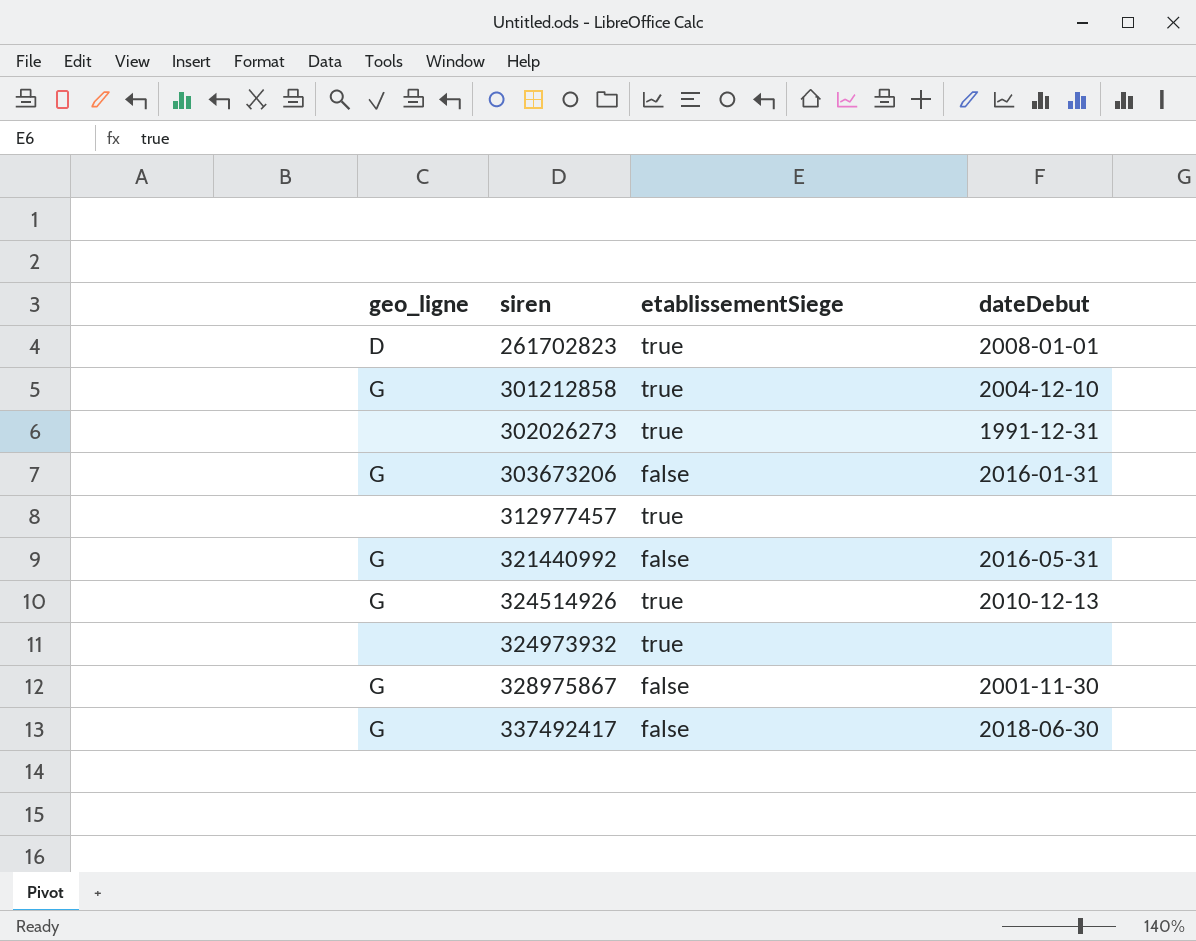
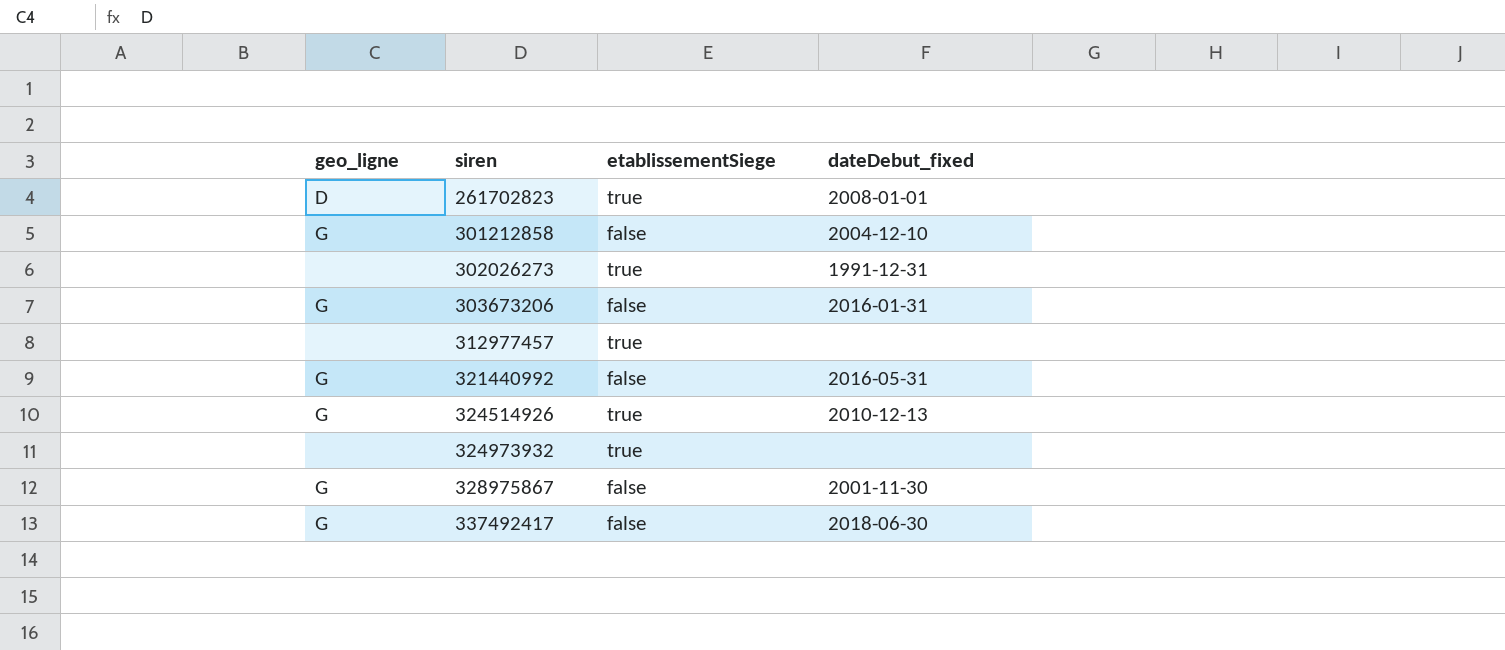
column name: dateDebut -> dateDebut_fixed
301212858 | etablissementSiege: true -> false

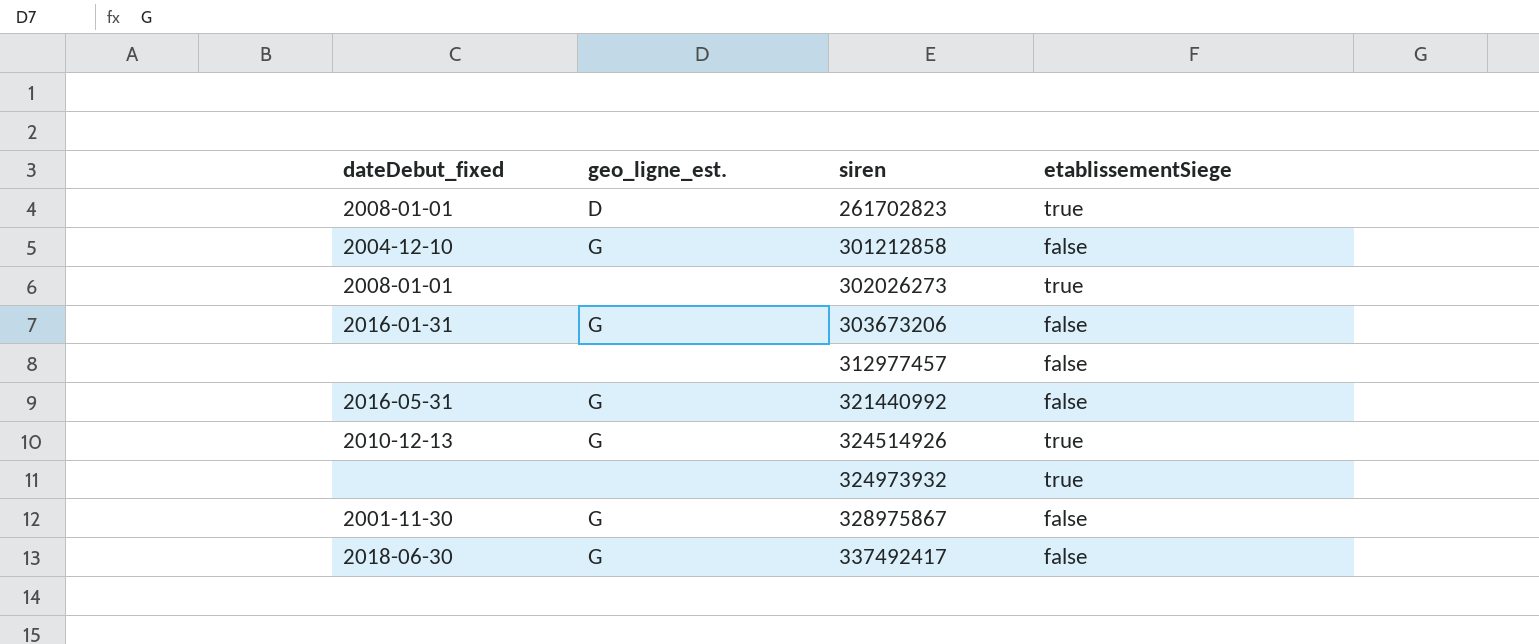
column dateDebut_fixed | position: 4 -> 1
column name: geo_ligne -> geo_ligne_est.
302026273 | dateDebut_fixed: 1991-12-31 -> 2008-01-01
312977457 | etablissementSiege: true -> false

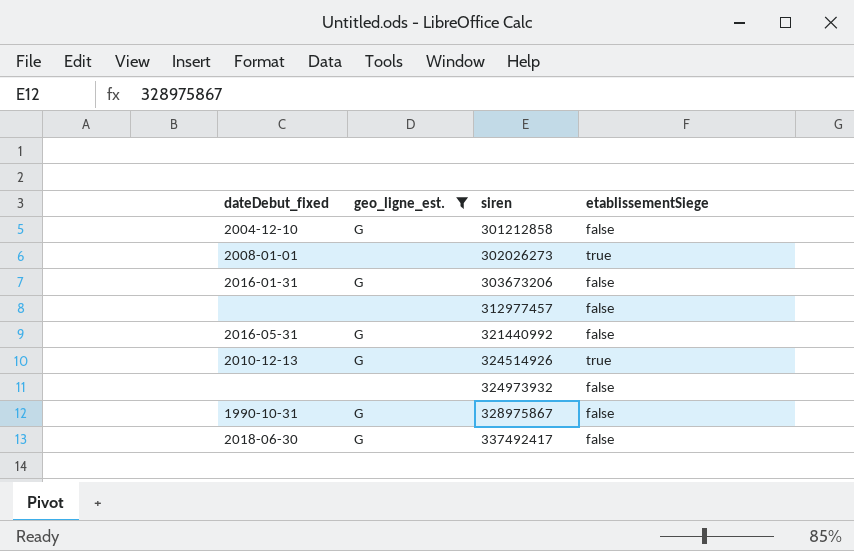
filter: none -> geo_ligne_est. != D
324973932 | etablissementSiege: true -> false
328975867 | dateDebut_fixed: 2001-11-30 -> 1990-10-31

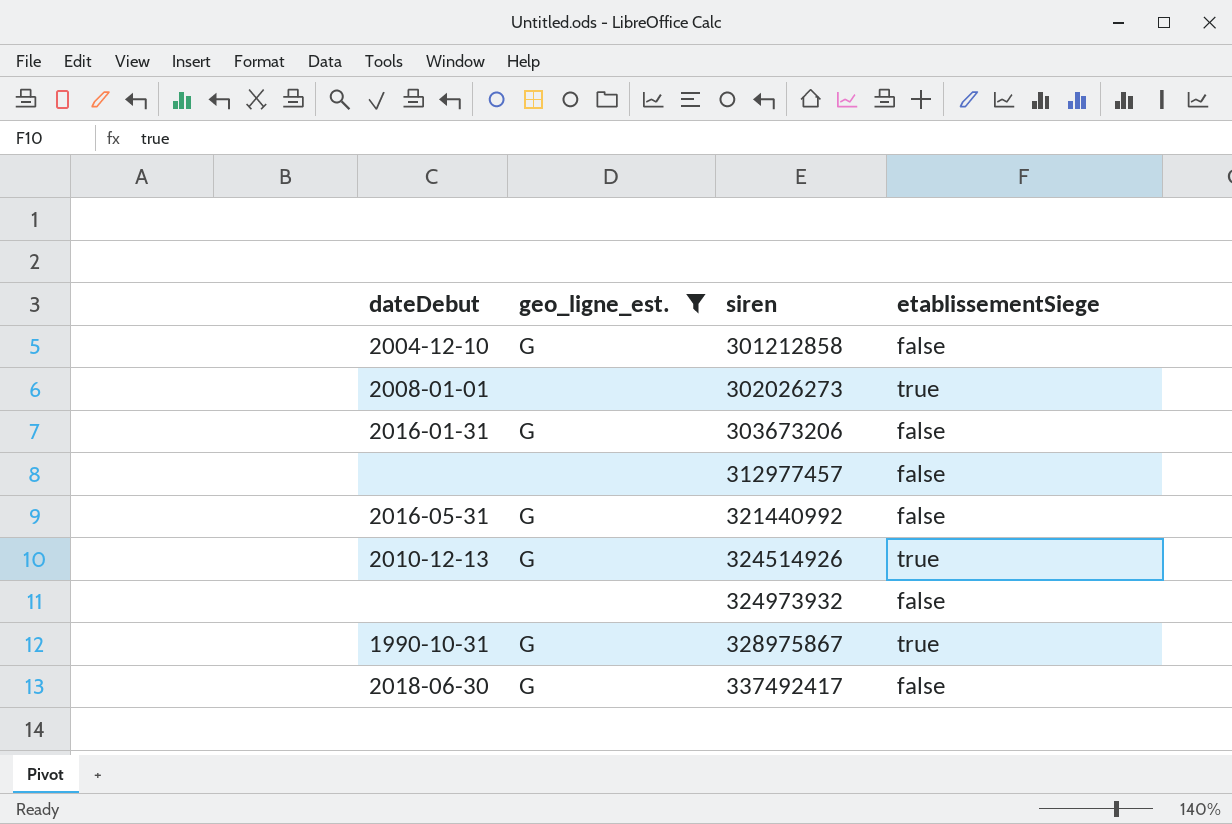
column name: dateDebut_fixed -> dateDebut
328975867 | etablissementSiege: false -> true

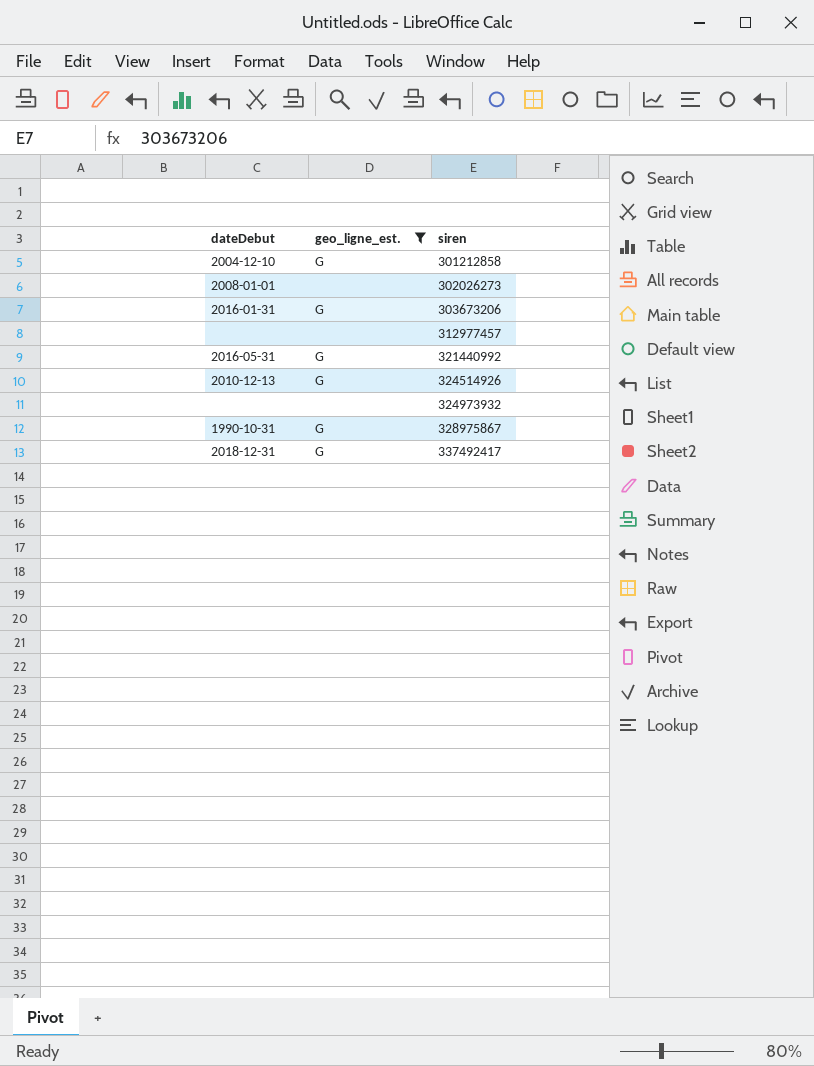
column etablissementSiege | position: 4 -> none
337492417 | dateDebut: 2018-06-30 -> 2018-12-31

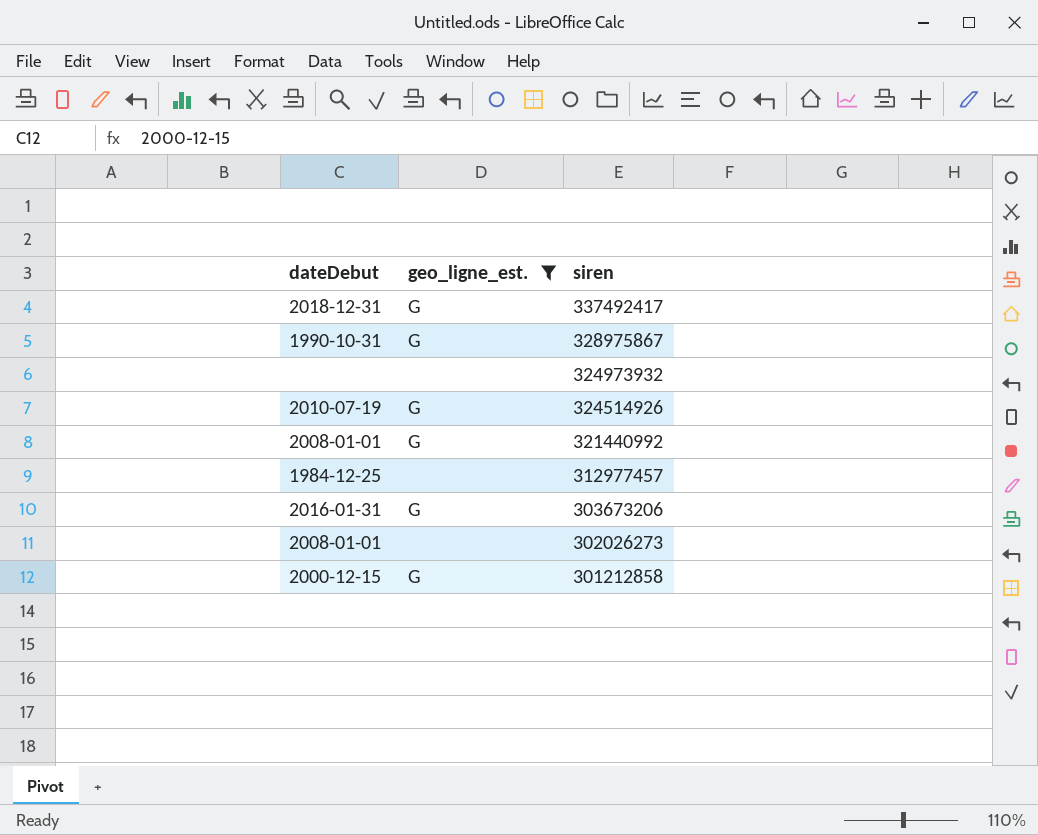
row order: siren ascending -> siren descending
324514926 | dateDebut: 2010-12-13 -> 2010-07-19
321440992 | dateDebut: 2016-05-31 -> 2008-01-01
312977457 | dateDebut: none -> 1984-12-25
301212858 | dateDebut: 2004-12-10 -> 2000-12-15

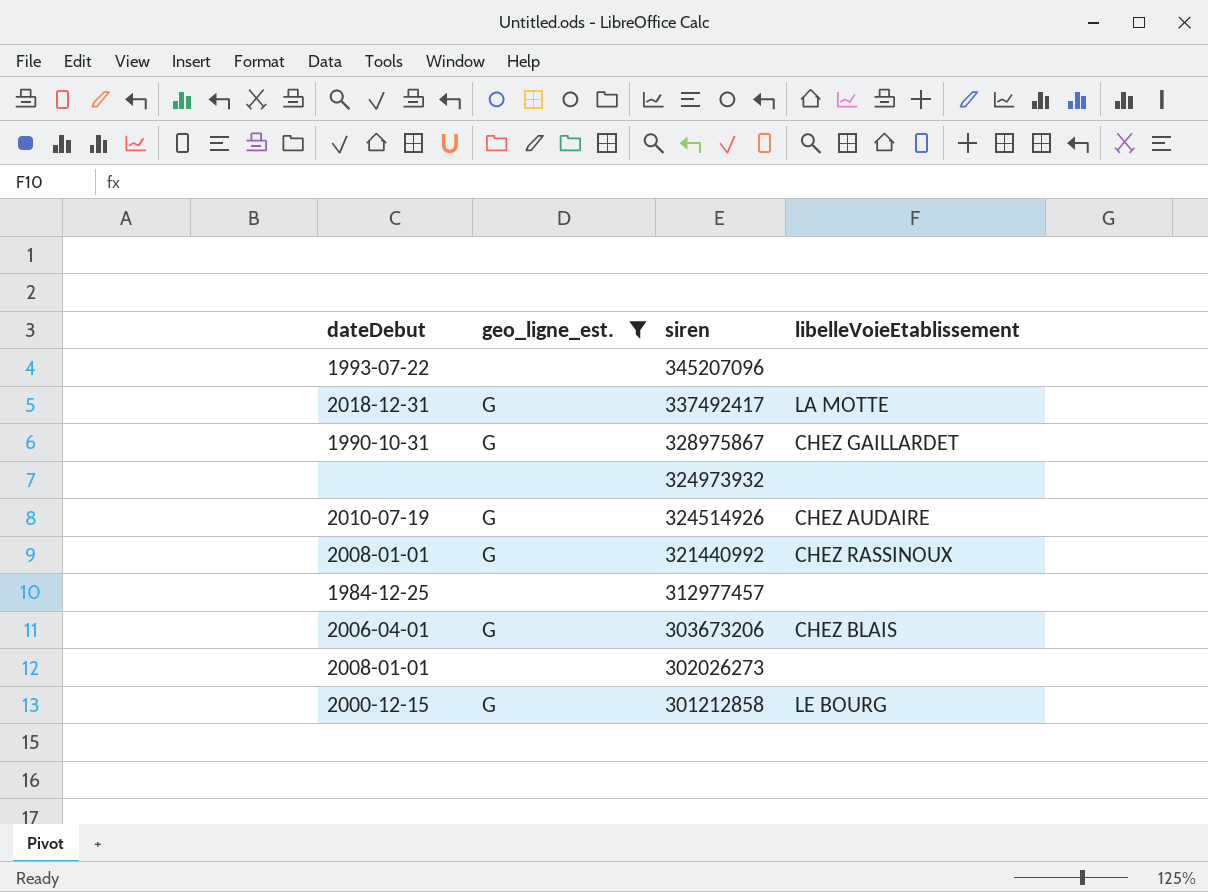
column libelleVoieEtablissement | position: none -> 4
row 345207096: none -> 1993-07-22 | none | none
303673206 | dateDebut: 2016-01-31 -> 2006-04-01

